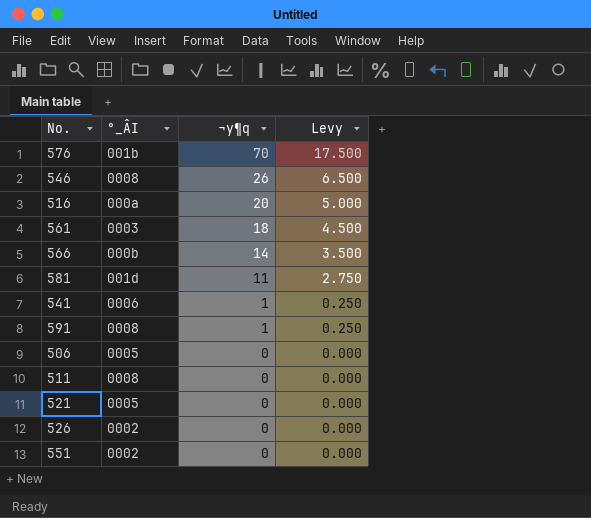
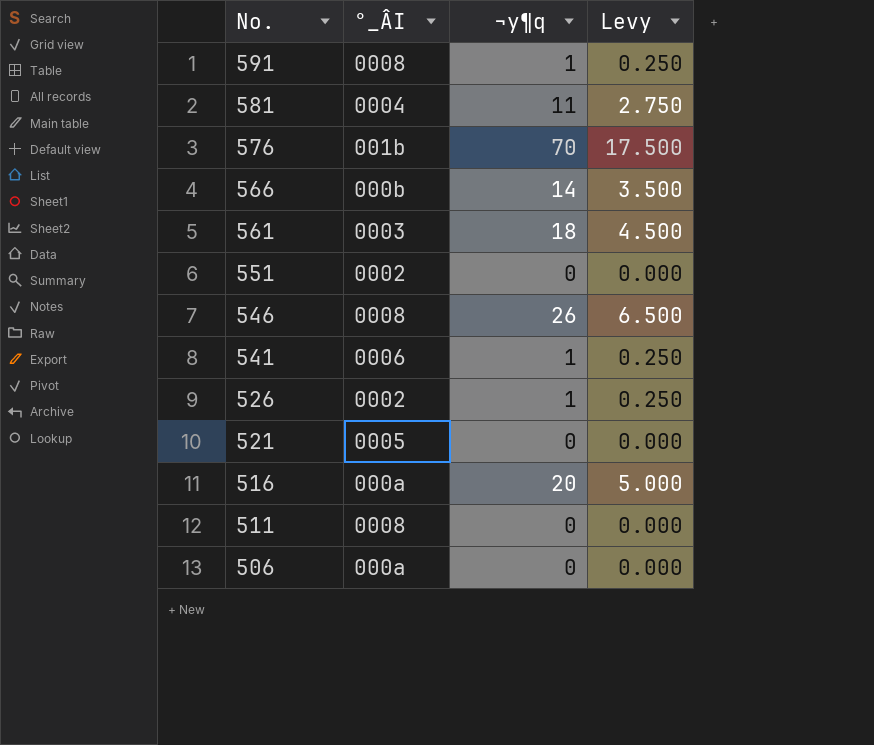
row order: ¬y¶q descending -> No. descending
581 | °_ÂI: 001d -> 0004
526 | ¬y¶q: 0 -> 1
526 | Levy: 0.000 -> 0.250
506 | °_ÂI: 0005 -> 000a

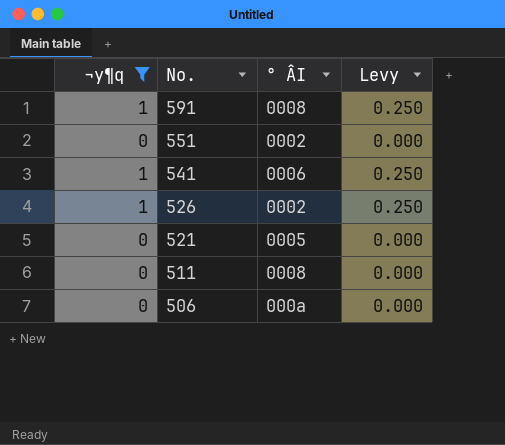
filter: none -> ¬y¶q <= 1
column ¬y¶q | position: 3 -> 1
column name: °_ÂI -> ° ÂI

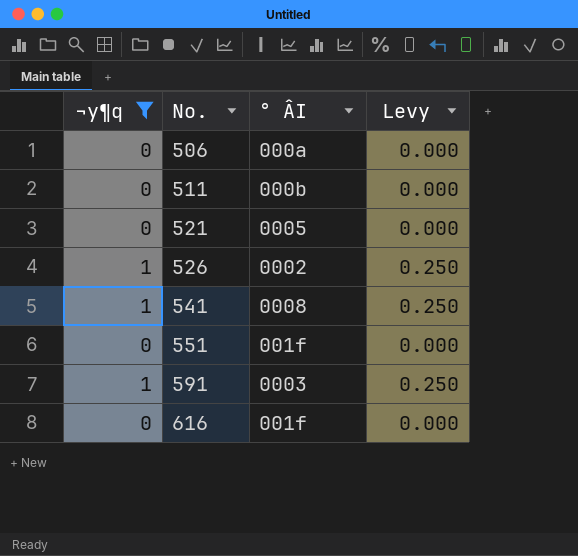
row order: No. descending -> No. ascending
511 | ° ÂI: 0008 -> 000b
541 | ° ÂI: 0006 -> 0008
551 | ° ÂI: 0002 -> 001f
591 | ° ÂI: 0008 -> 0003
row 616: none -> 0 | 001f | 0.000

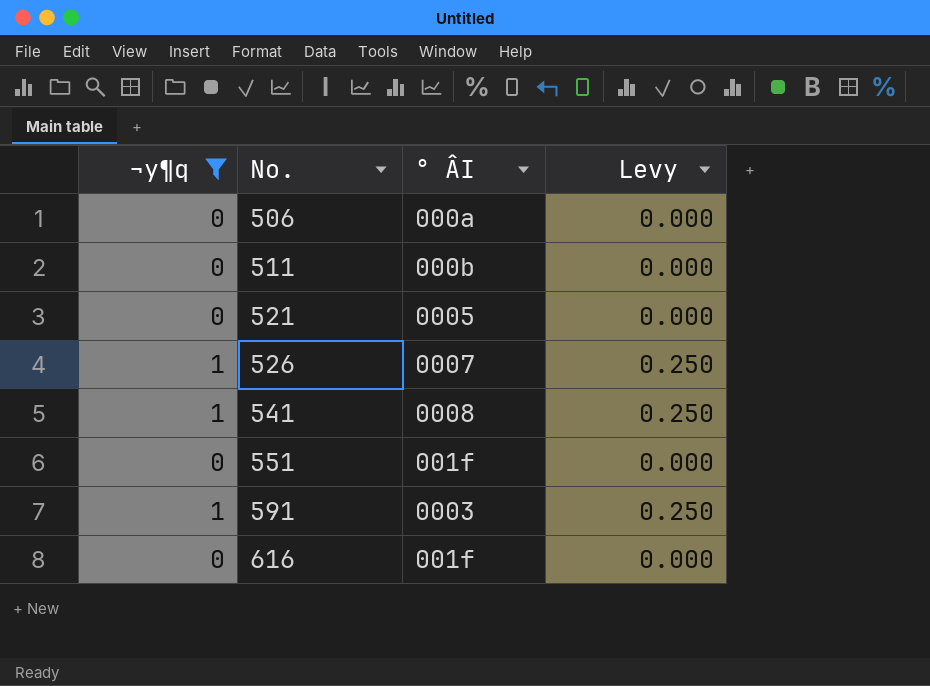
526 | ° ÂI: 0002 -> 0007

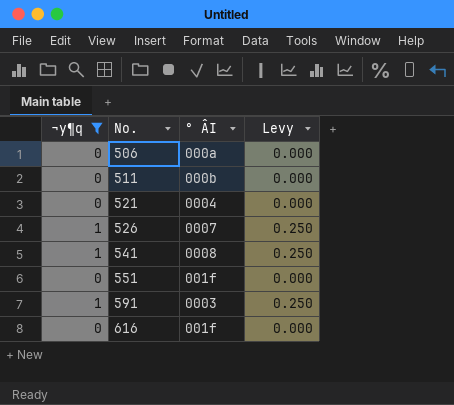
521 | ° ÂI: 0005 -> 0004

